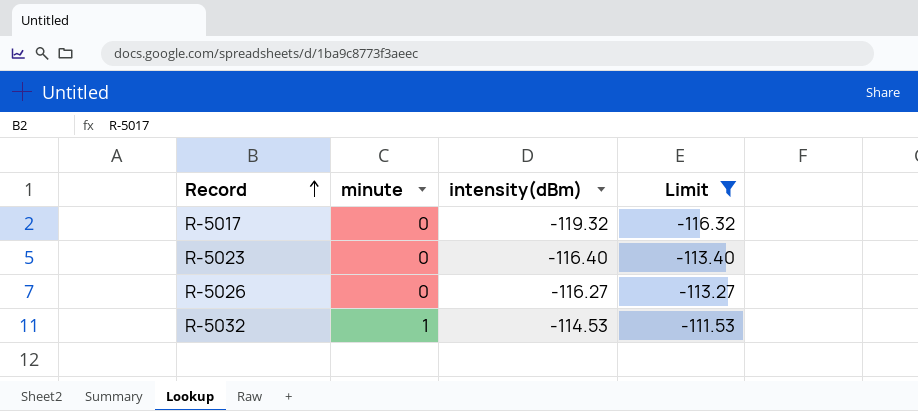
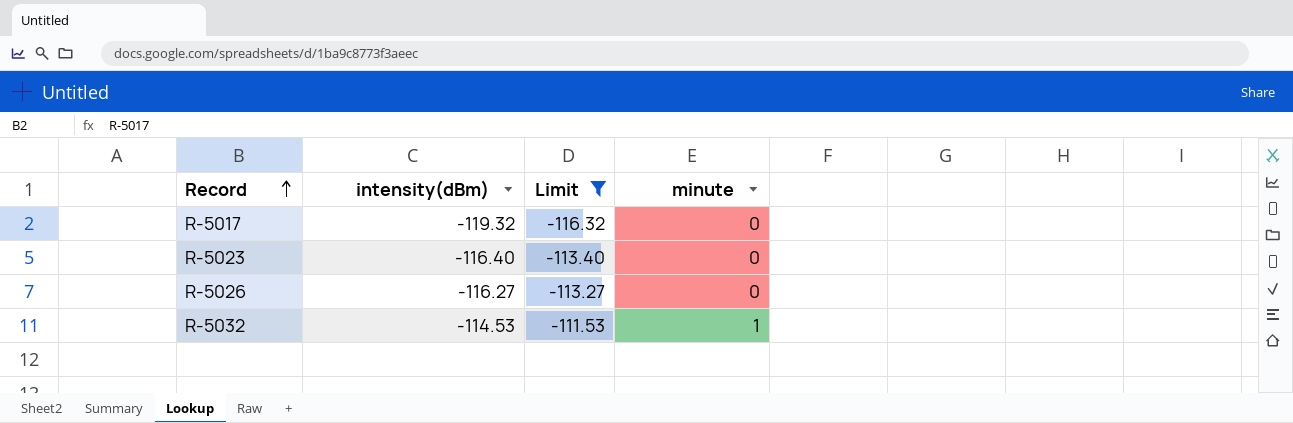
column minute | position: 2 -> 4

